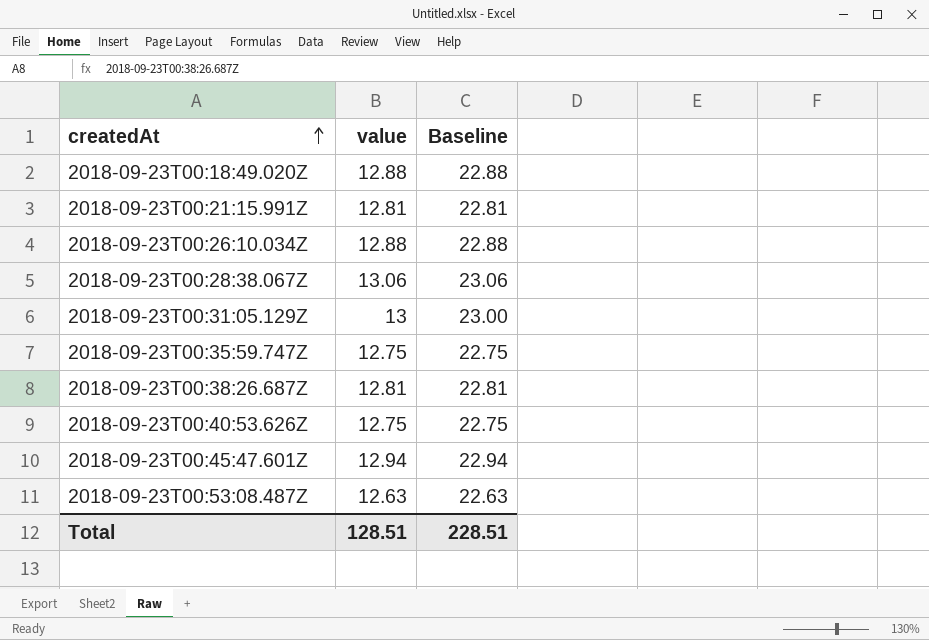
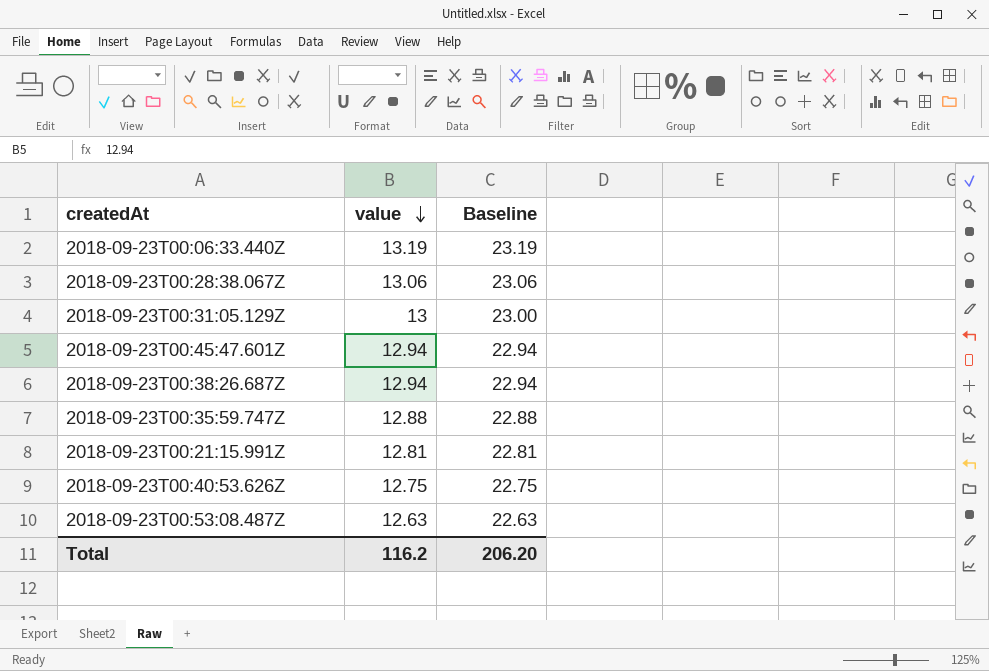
row order: createdAt ascending -> value descending
row 2018-09-23T00:18:49.020Z: 12.88 | 22.88 -> none
row 2018-09-23T00:26:10.034Z: 12.88 | 22.88 -> none
row 2018-09-23T00:06:33.440Z: none -> 13.19 | 23.19
2018-09-23T00:38:26.687Z | value: 12.81 -> 12.94
2018-09-23T00:38:26.687Z | Baseline: 22.81 -> 22.94
2018-09-23T00:35:59.747Z | value: 12.75 -> 12.88
2018-09-23T00:35:59.747Z | Baseline: 22.75 -> 22.88
Total | value: 128.51 -> 116.2
Total | Baseline: 228.51 -> 206.20

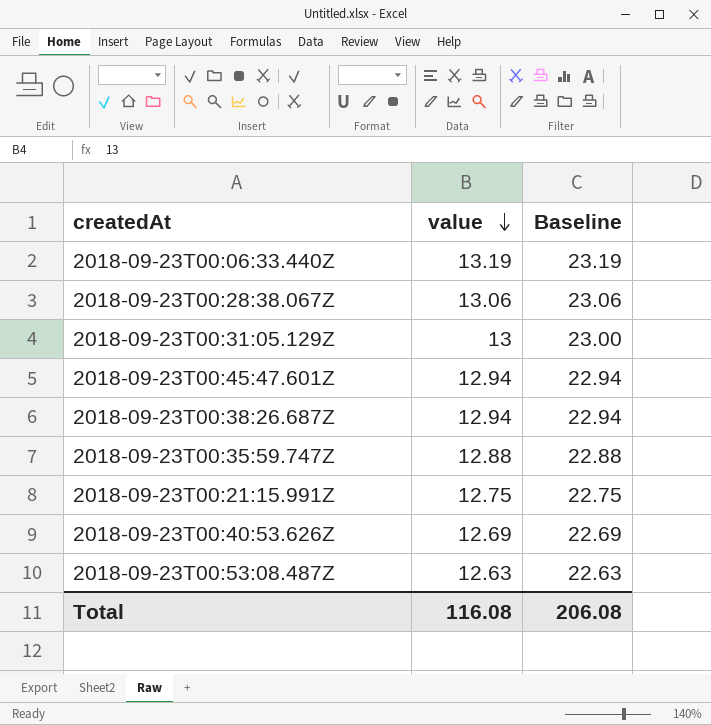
2018-09-23T00:21:15.991Z | value: 12.81 -> 12.75
2018-09-23T00:21:15.991Z | Baseline: 22.81 -> 22.75
2018-09-23T00:40:53.626Z | value: 12.75 -> 12.69
2018-09-23T00:40:53.626Z | Baseline: 22.75 -> 22.69
Total | value: 116.2 -> 116.08
Total | Baseline: 206.20 -> 206.08

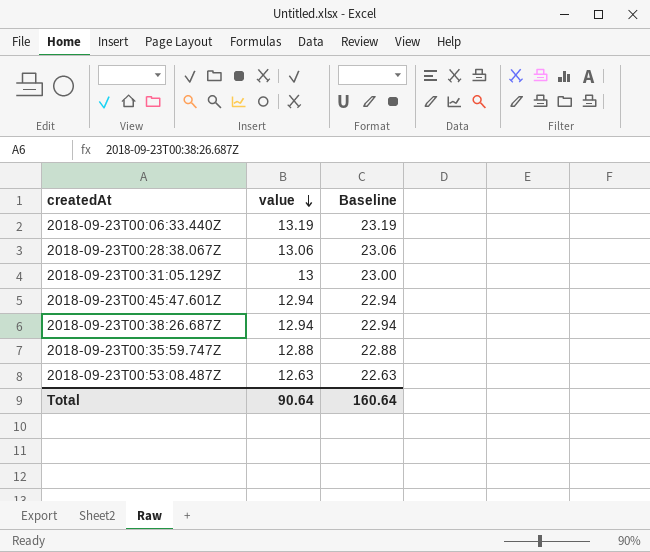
row 2018-09-23T00:21:15.991Z: 12.75 | 22.75 -> none
row 2018-09-23T00:40:53.626Z: 12.69 | 22.69 -> none
Total | value: 116.08 -> 90.64
Total | Baseline: 206.08 -> 160.64

